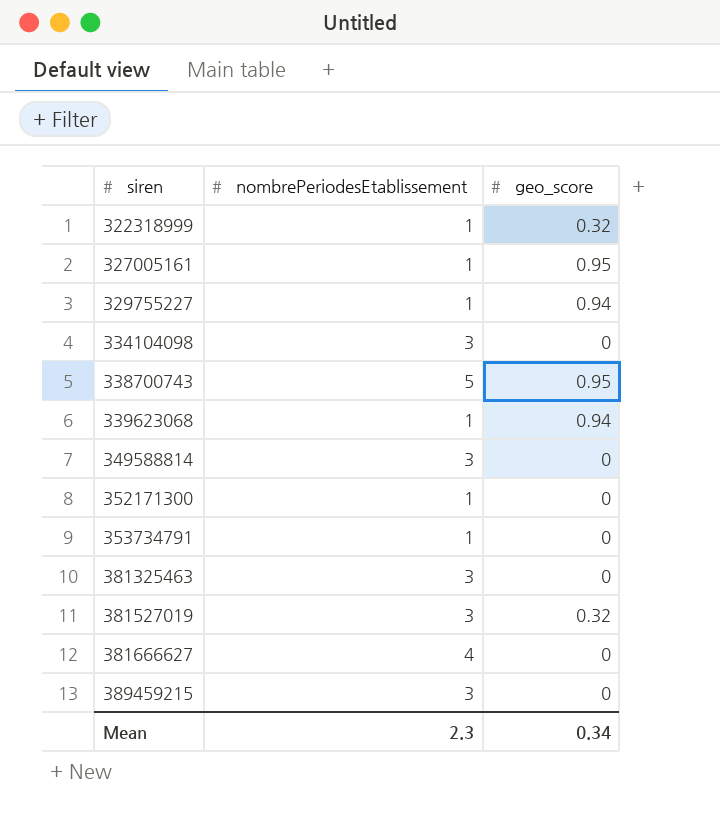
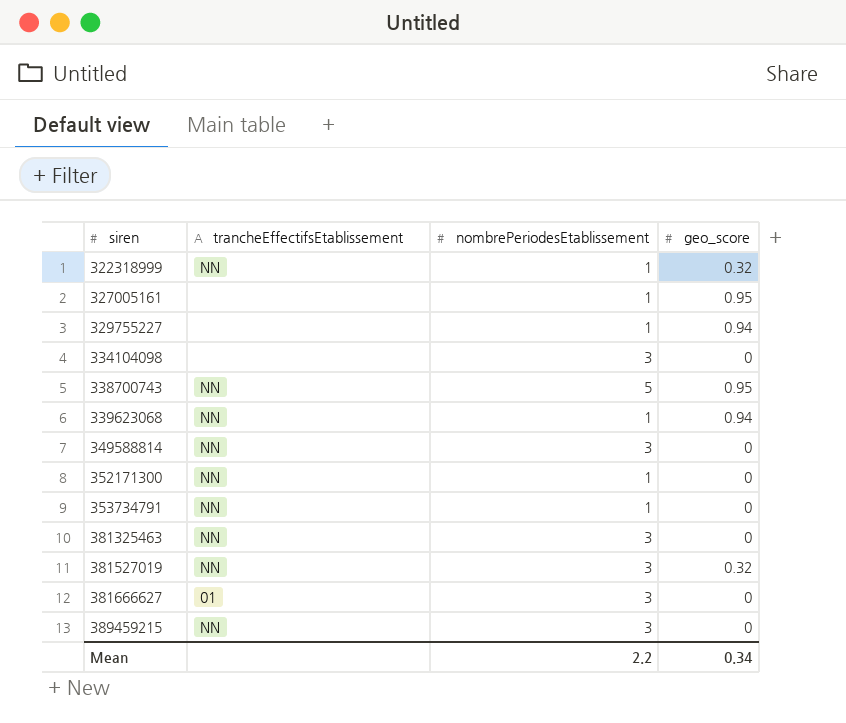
column trancheEffectifsEtablissement | position: none -> 2
381666627 | nombrePeriodesEtablissement: 4 -> 3
Mean | nombrePeriodesEtablissement: 2.3 -> 2.2

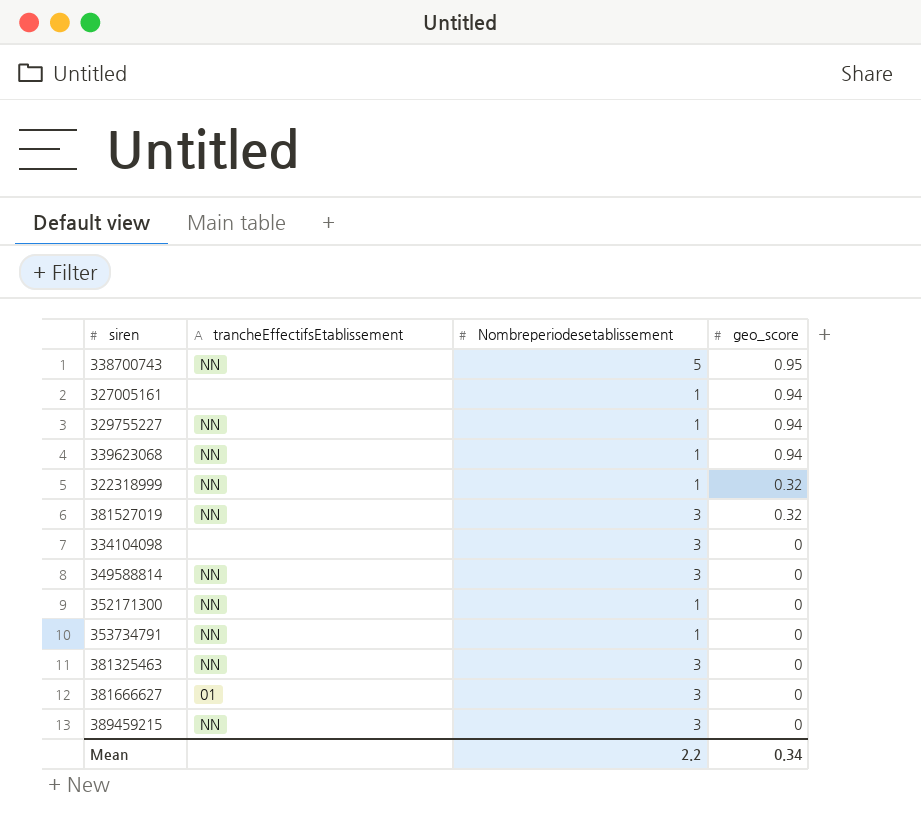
row order: siren ascending -> geo_score descending
column name: nombrePeriodesEtablissement -> Nombreperiodesetablissement
327005161 | geo_score: 0.95 -> 0.94
329755227 | trancheEffectifsEtablissement: none -> NN

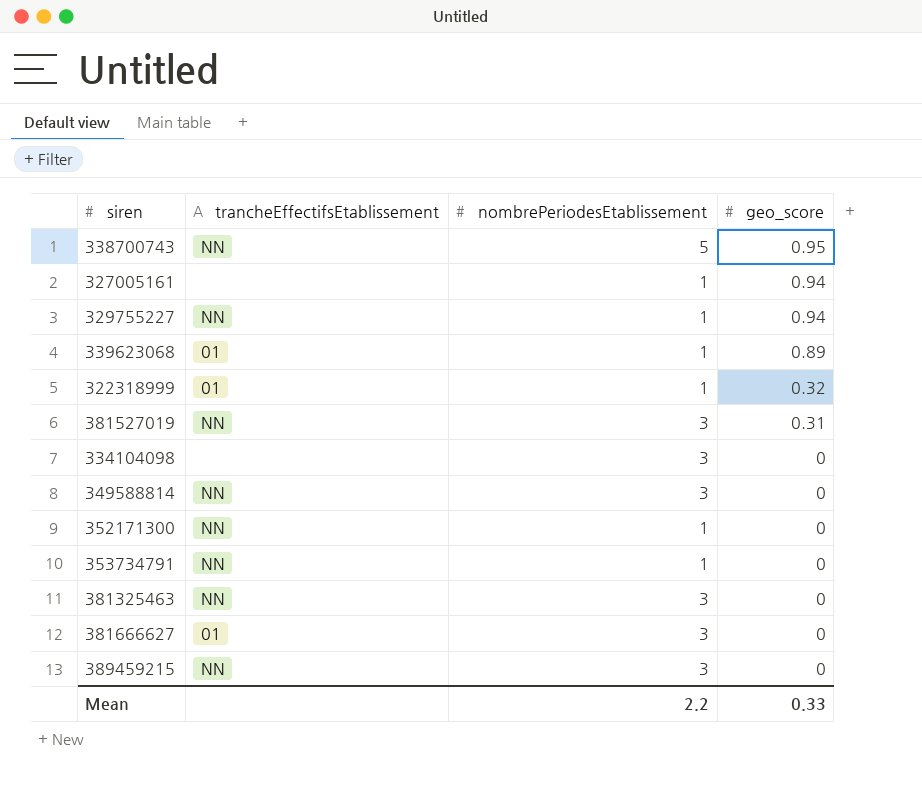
column name: Nombreperiodesetablissement -> nombrePeriodesEtablissement
339623068 | trancheEffectifsEtablissement: NN -> 01
339623068 | geo_score: 0.94 -> 0.89
322318999 | trancheEffectifsEtablissement: NN -> 01
381527019 | geo_score: 0.32 -> 0.31
Mean | geo_score: 0.34 -> 0.33

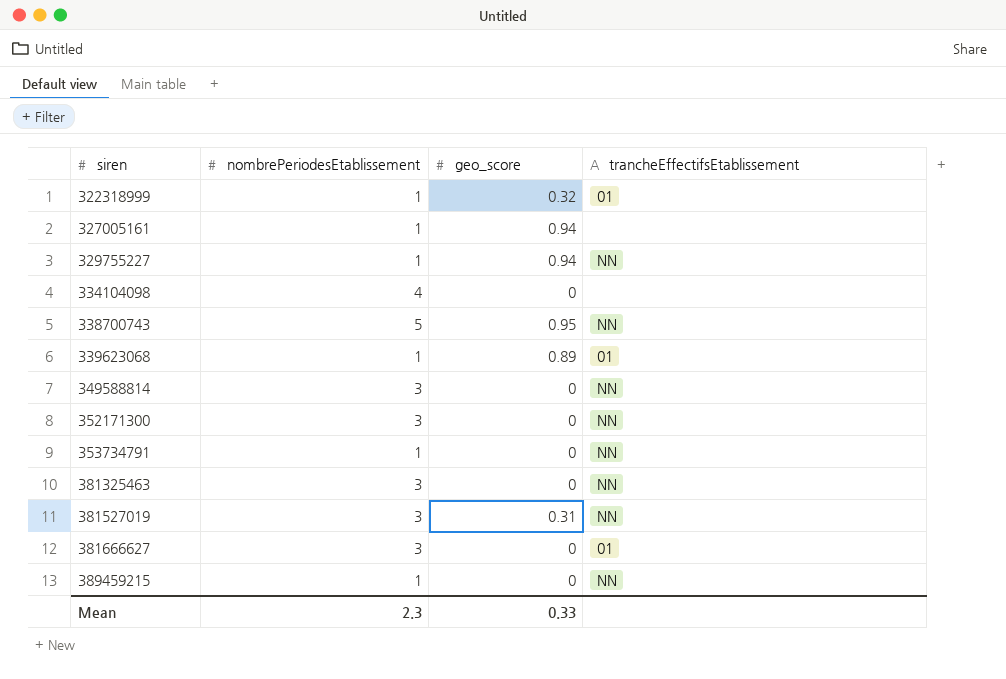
row order: geo_score descending -> siren ascending
column trancheEffectifsEtablissement | position: 2 -> 4
334104098 | nombrePeriodesEtablissement: 3 -> 4
352171300 | nombrePeriodesEtablissement: 1 -> 3
389459215 | nombrePeriodesEtablissement: 3 -> 1
Mean | nombrePeriodesEtablissement: 2.2 -> 2.3

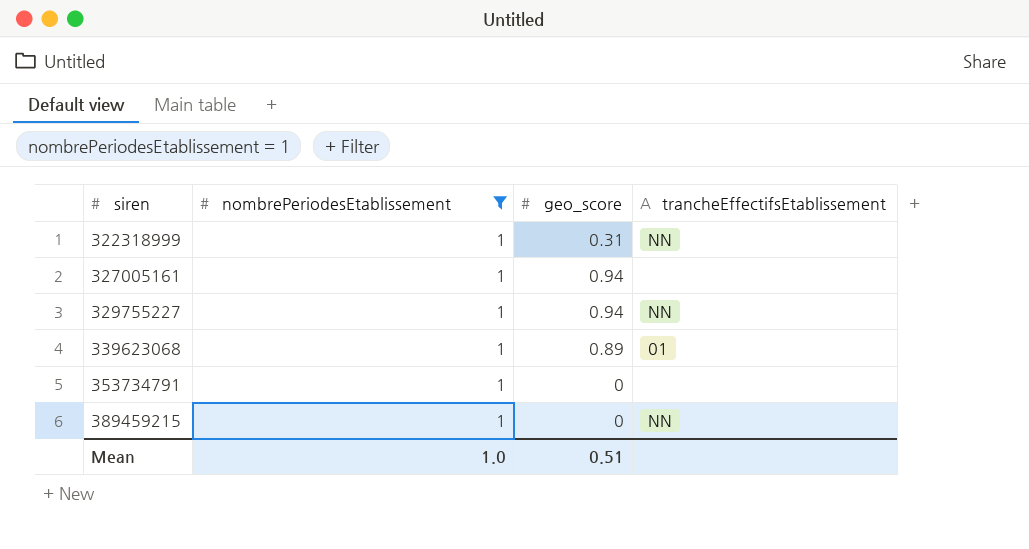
filter: none -> nombrePeriodesEtablissement = 1
322318999 | geo_score: 0.32 -> 0.31
322318999 | trancheEffectifsEtablissement: 01 -> NN
353734791 | trancheEffectifsEtablissement: NN -> none
Mean | nombrePeriodesEtablissement: 2.3 -> 1.0
Mean | geo_score: 0.33 -> 0.51

